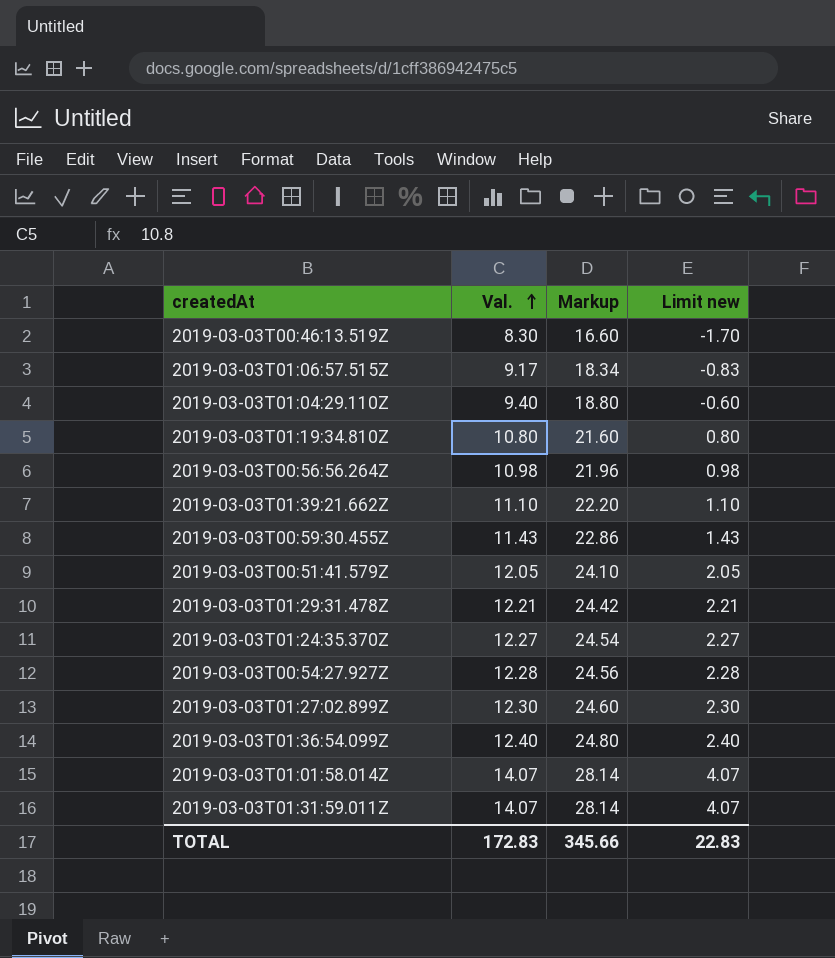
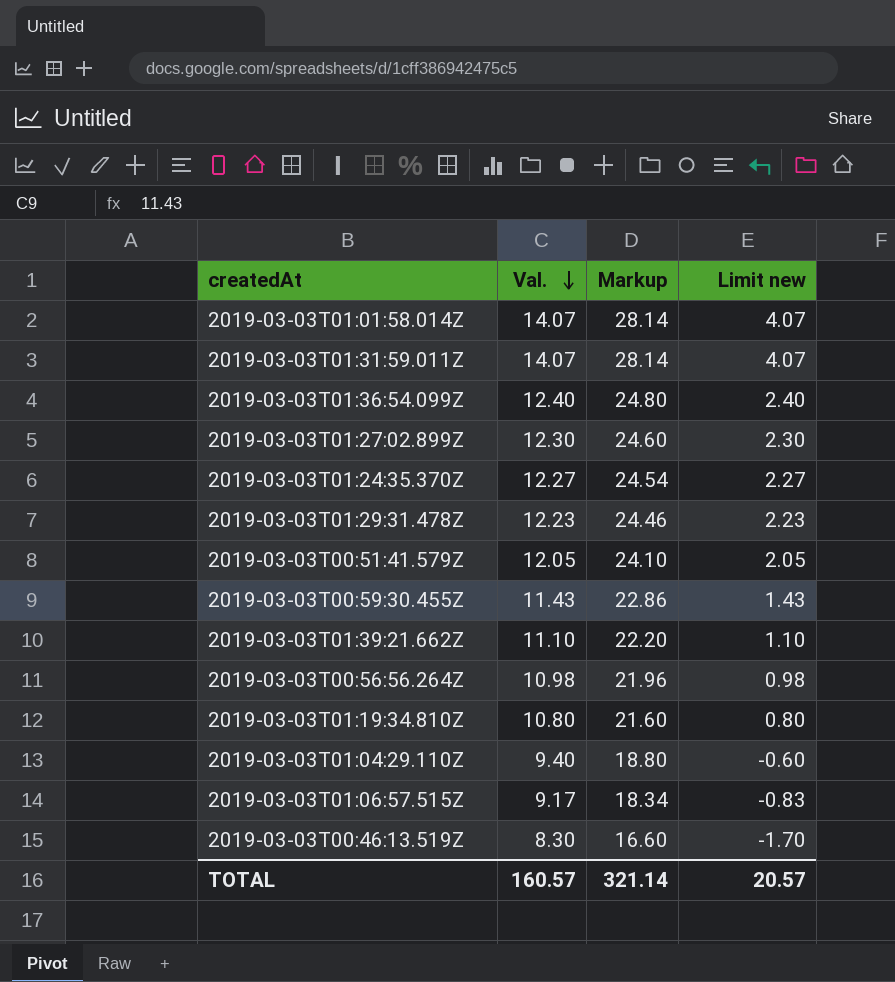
row order: Val. ascending -> Val. descending
row 2019-03-03T00:54:27.927Z: 12.28 | 24.56 | 2.28 -> none
2019-03-03T01:29:31.478Z | Val.: 12.21 -> 12.23
2019-03-03T01:29:31.478Z | Markup: 24.42 -> 24.46
2019-03-03T01:29:31.478Z | Limit new: 2.21 -> 2.23
TOTAL | Val.: 172.83 -> 160.57
TOTAL | Markup: 345.66 -> 321.14
TOTAL | Limit new: 22.83 -> 20.57

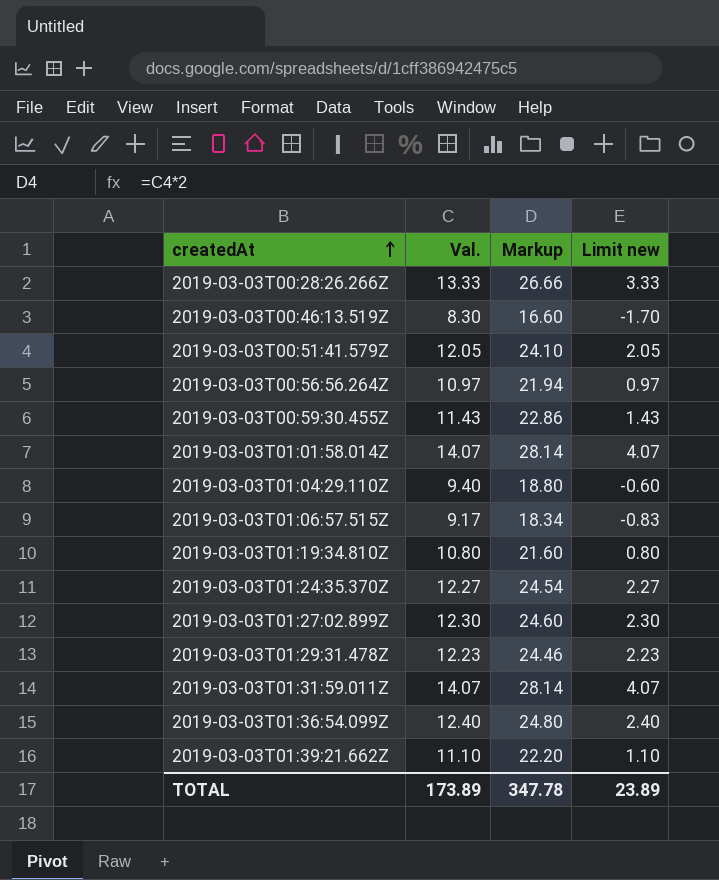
row order: Val. descending -> createdAt ascending
row 2019-03-03T00:28:26.266Z: none -> 13.33 | 26.66 | 3.33
2019-03-03T00:56:56.264Z | Val.: 10.98 -> 10.97
2019-03-03T00:56:56.264Z | Markup: 21.96 -> 21.94
2019-03-03T00:56:56.264Z | Limit new: 0.98 -> 0.97
TOTAL | Val.: 160.57 -> 173.89
TOTAL | Markup: 321.14 -> 347.78
TOTAL | Limit new: 20.57 -> 23.89

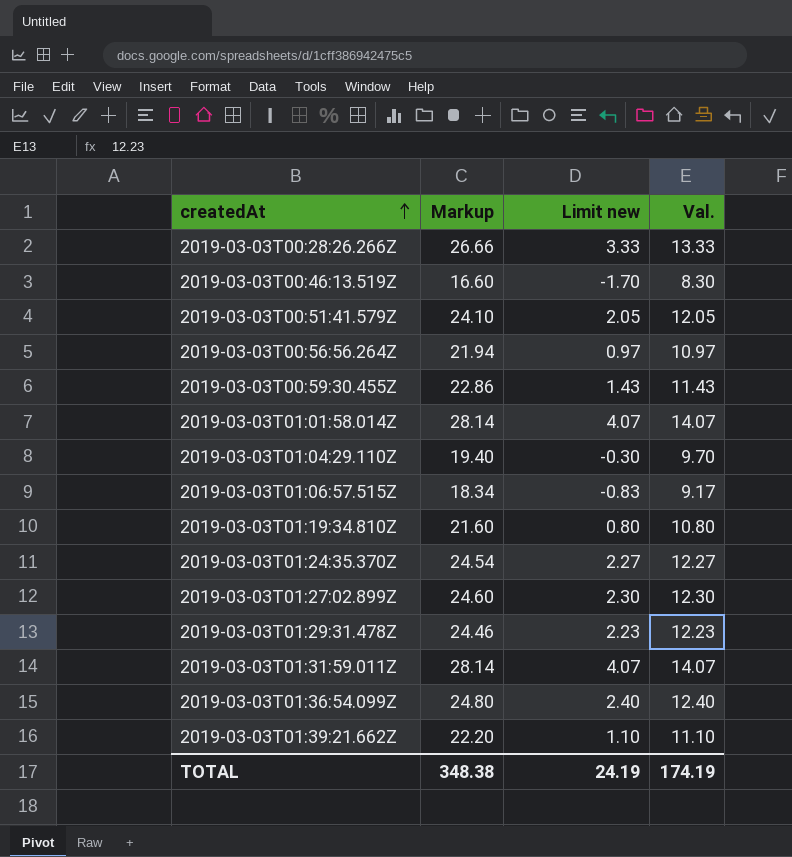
column Val. | position: 2 -> 4
2019-03-03T01:04:29.110Z | Markup: 18.80 -> 19.40
2019-03-03T01:04:29.110Z | Limit new: -0.60 -> -0.30
2019-03-03T01:04:29.110Z | Val.: 9.40 -> 9.70
TOTAL | Markup: 347.78 -> 348.38
TOTAL | Limit new: 23.89 -> 24.19
TOTAL | Val.: 173.89 -> 174.19

